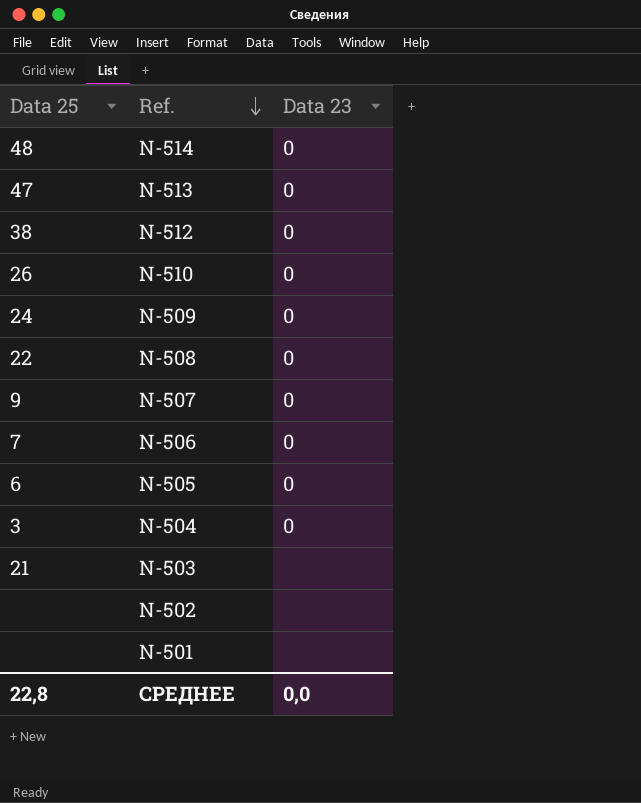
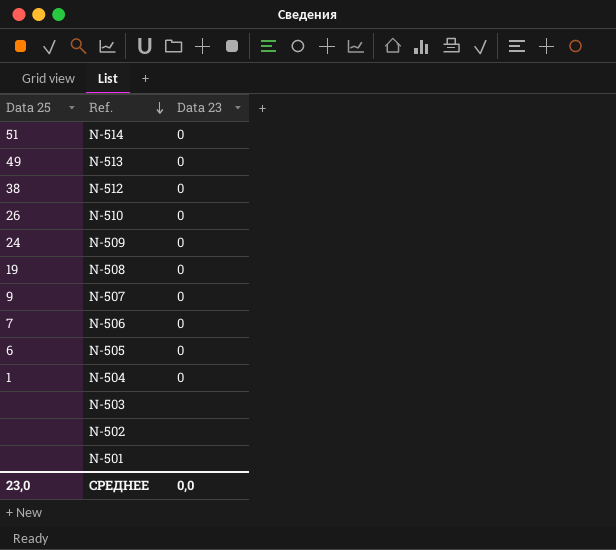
N-514 | Data 25: 48 -> 51
N-513 | Data 25: 47 -> 49
N-508 | Data 25: 22 -> 19
N-504 | Data 25: 3 -> 1
N-503 | Data 25: 21 -> none
СРЕДНЕЕ | Data 25: 22,8 -> 23,0

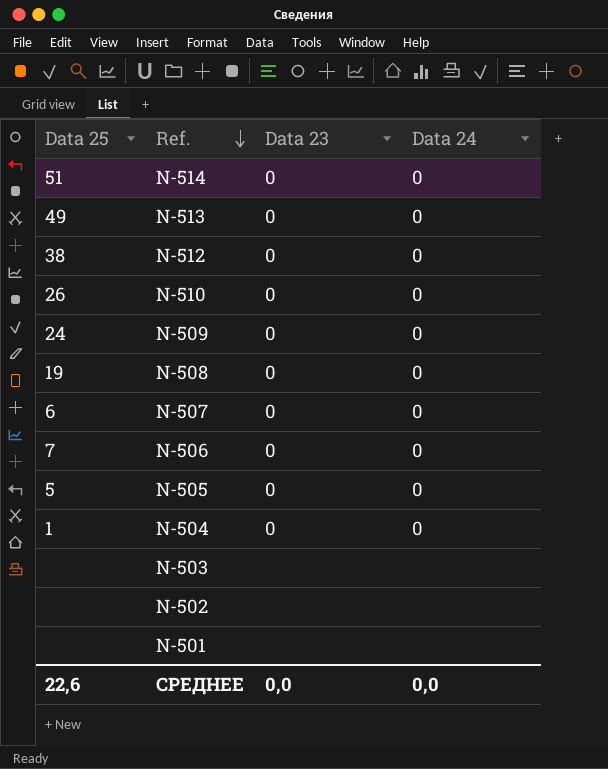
column Data 24 | position: none -> 4
N-507 | Data 25: 9 -> 6
N-505 | Data 25: 6 -> 5
СРЕДНЕЕ | Data 25: 23,0 -> 22,6

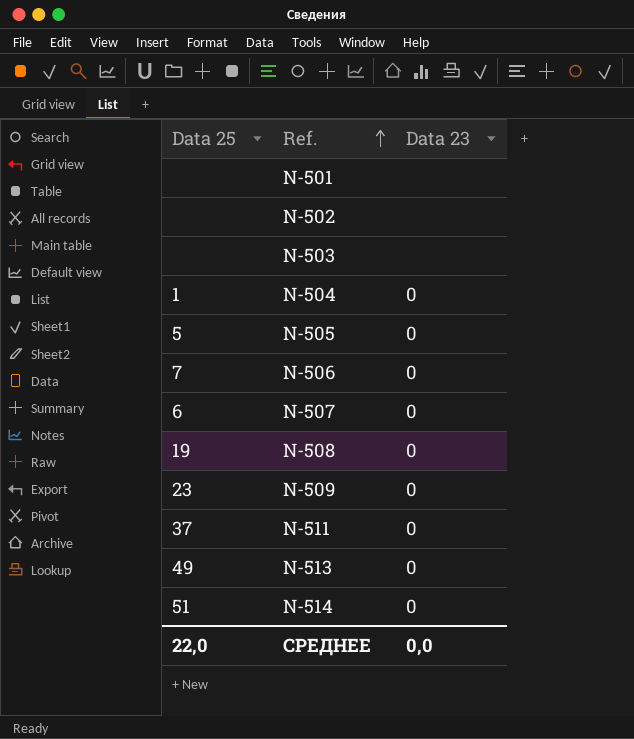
row order: Ref. descending -> Ref. ascending
column Data 24 | position: 4 -> none
row N-512: 38 | 0 | 0 -> none
row N-510: 26 | 0 | 0 -> none
N-509 | Data 25: 24 -> 23
row N-511: none -> 37 | 0
СРЕДНЕЕ | Data 25: 22,6 -> 22,0

